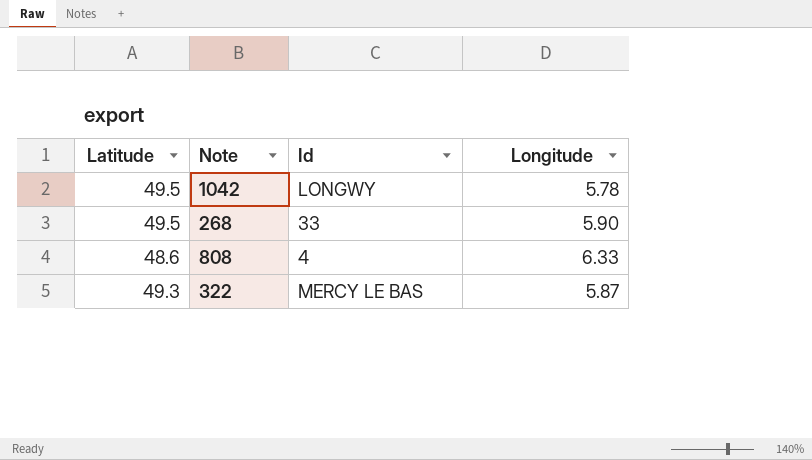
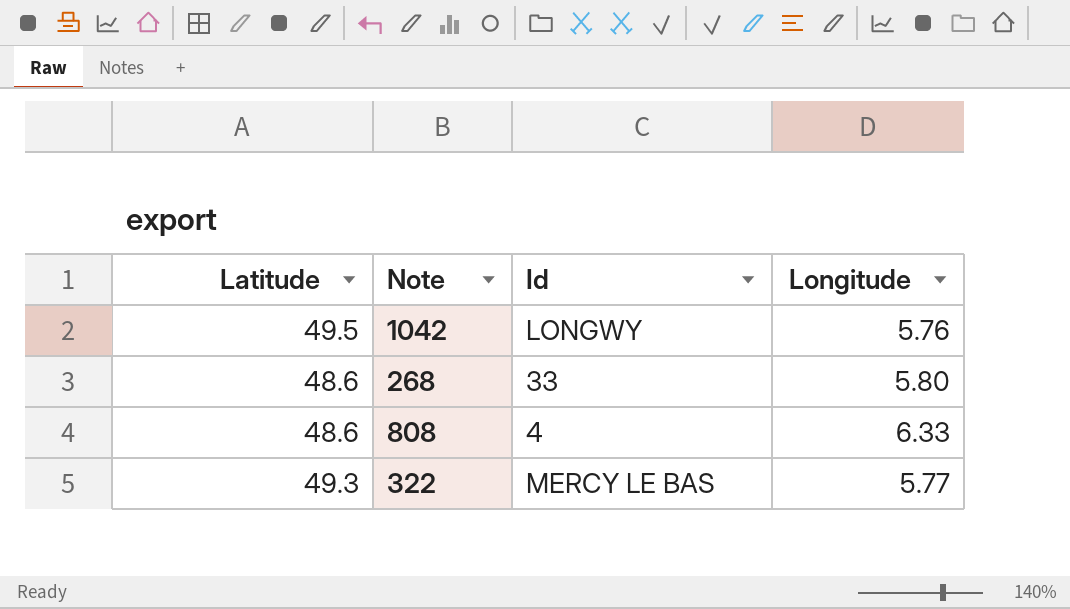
1042 | Longitude: 5.78 -> 5.76
268 | Latitude: 49.5 -> 48.6
268 | Longitude: 5.90 -> 5.80
322 | Longitude: 5.87 -> 5.77

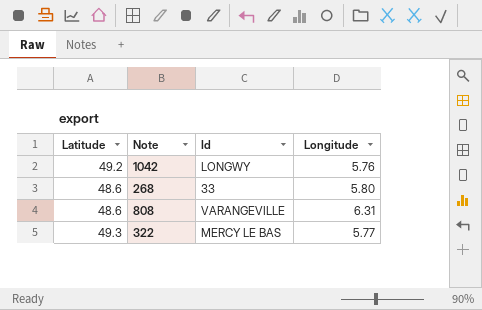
1042 | Latitude: 49.5 -> 49.2
808 | Id: 4 -> VARANGEVILLE
808 | Longitude: 6.33 -> 6.31

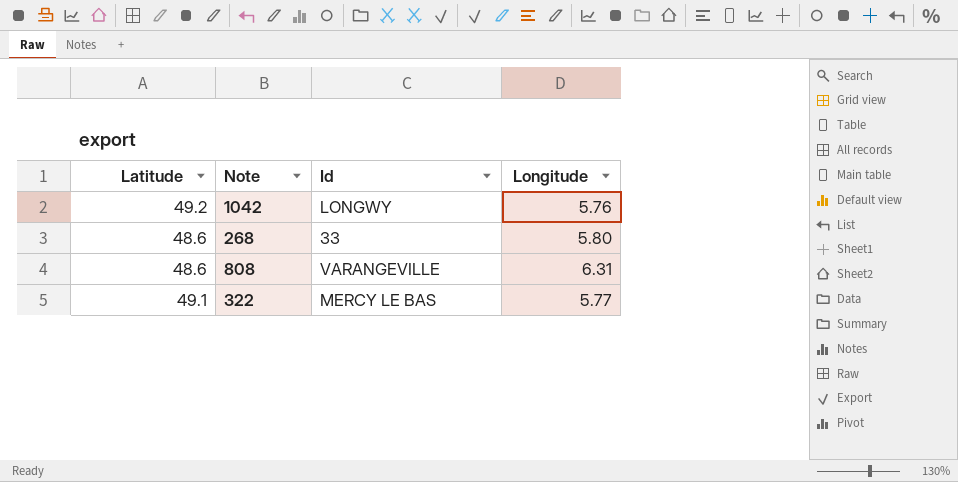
322 | Latitude: 49.3 -> 49.1

